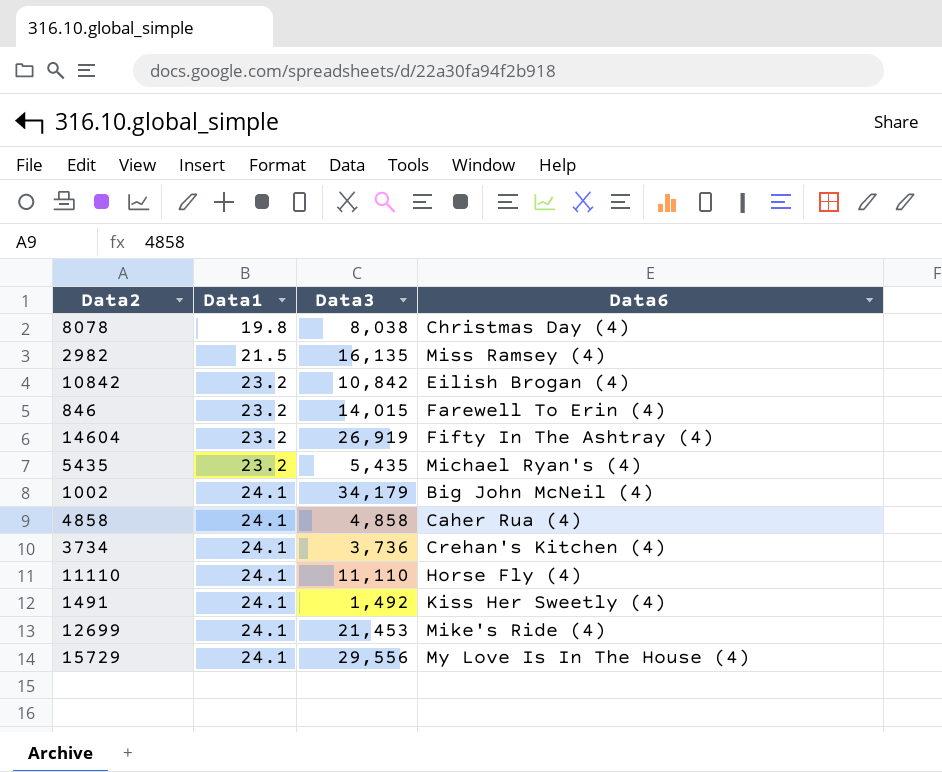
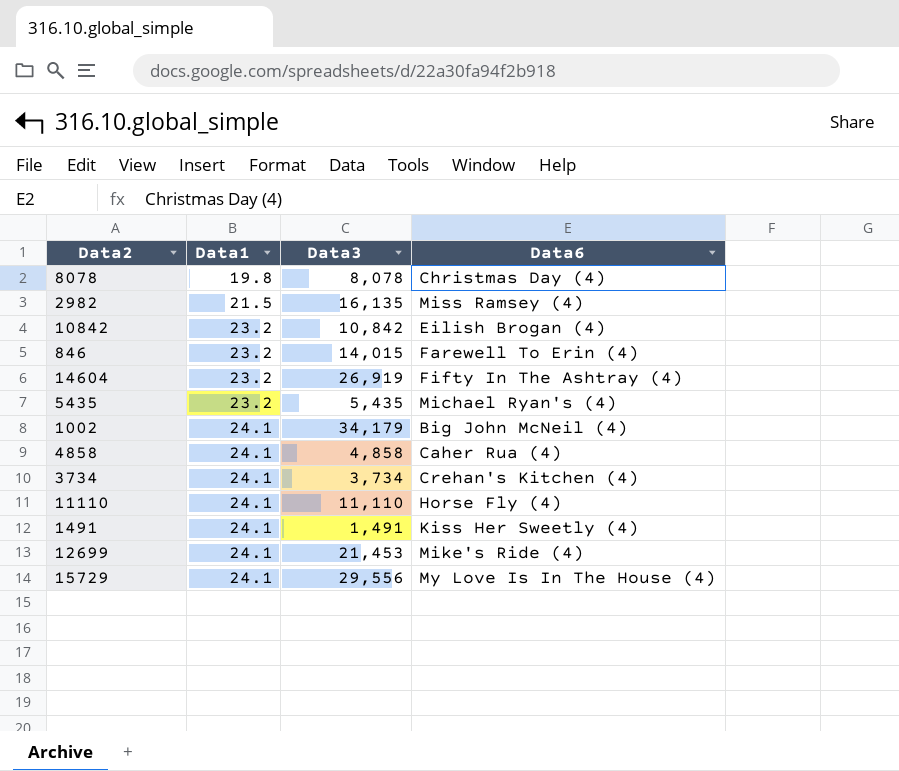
8078 | Data3: 8,038 -> 8,078
3734 | Data3: 3,736 -> 3,734
1491 | Data3: 1,492 -> 1,491

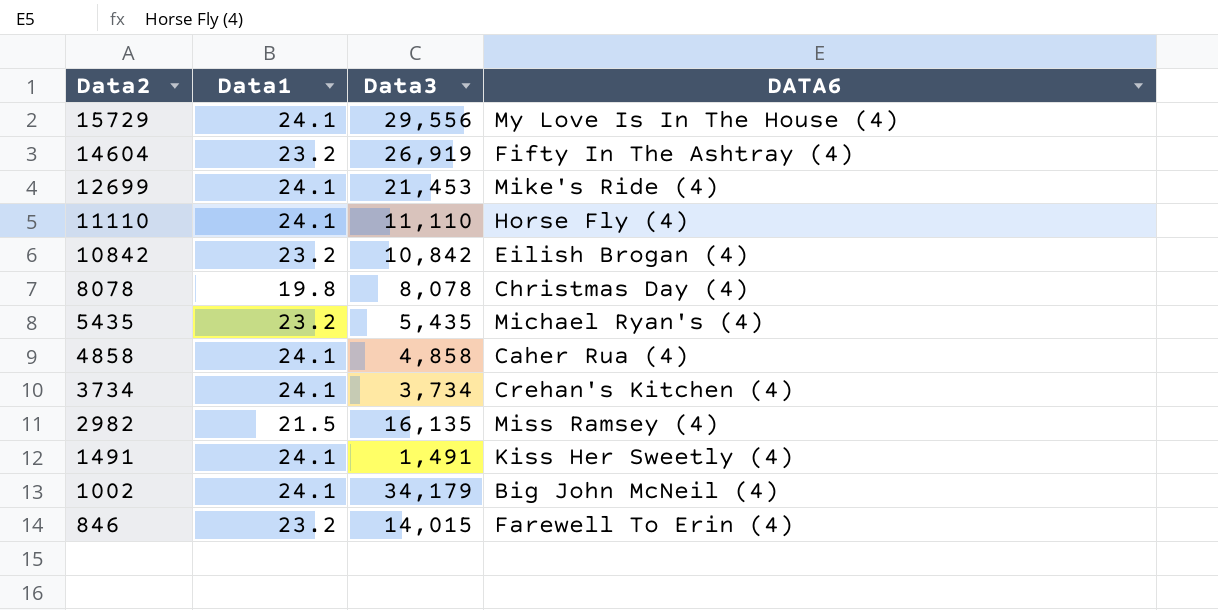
row order: Data1 ascending -> Data2 descending
column name: Data6 -> DATA6

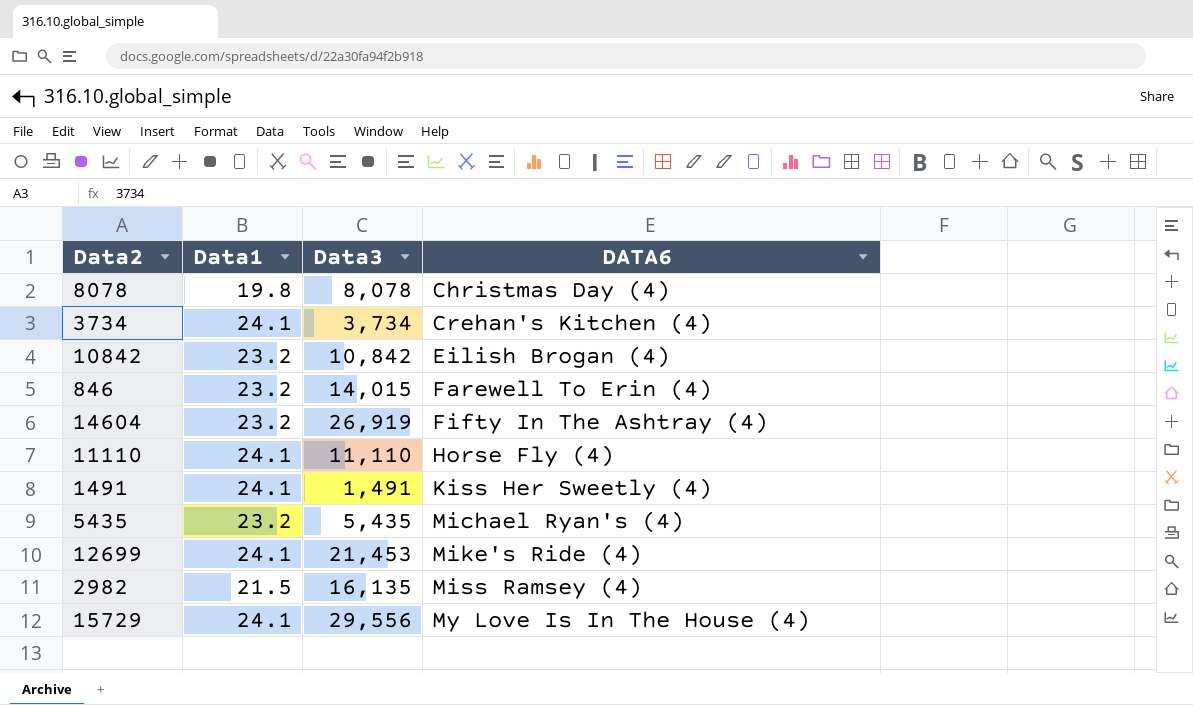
row order: Data2 descending -> DATA6 ascending
row 4858: 24.1 | 4,858 | Caher Rua (4) -> none
row 1002: 24.1 | 34,179 | Big John McNeil (4) -> none

